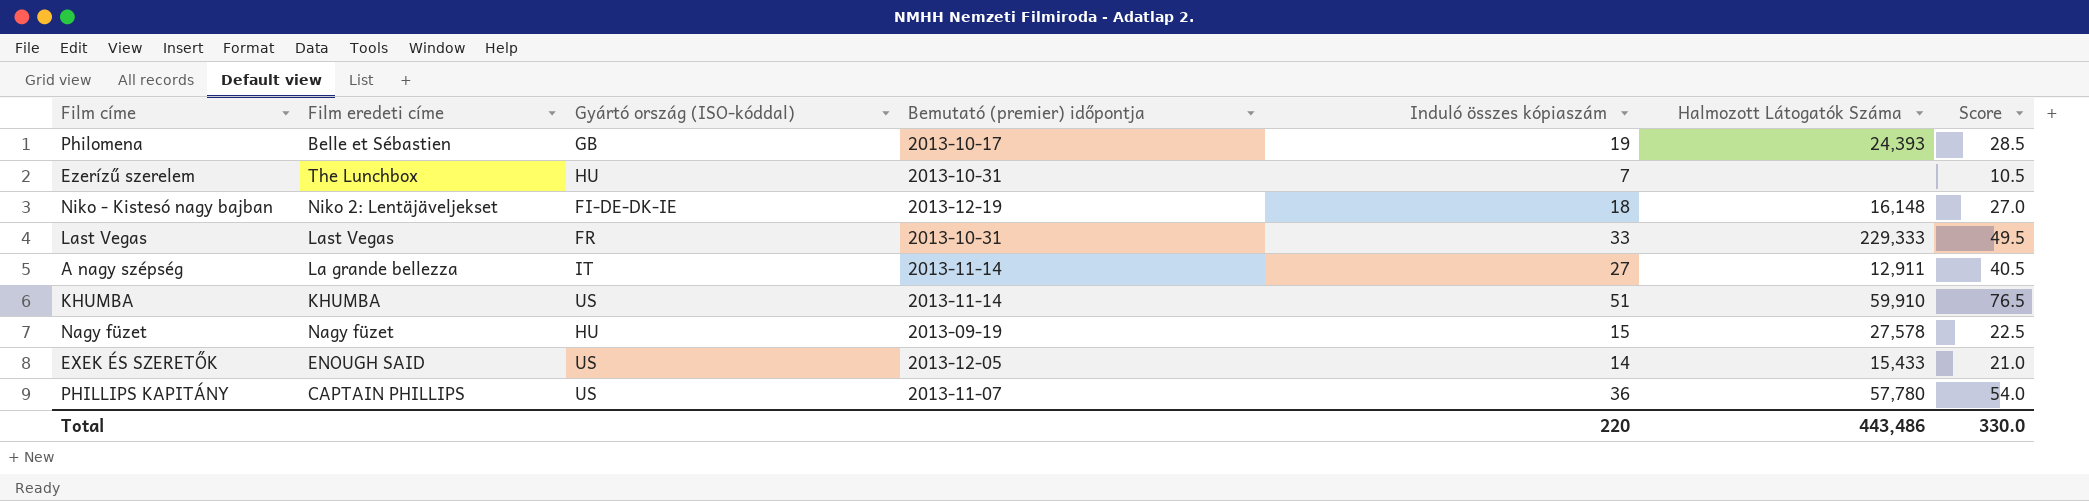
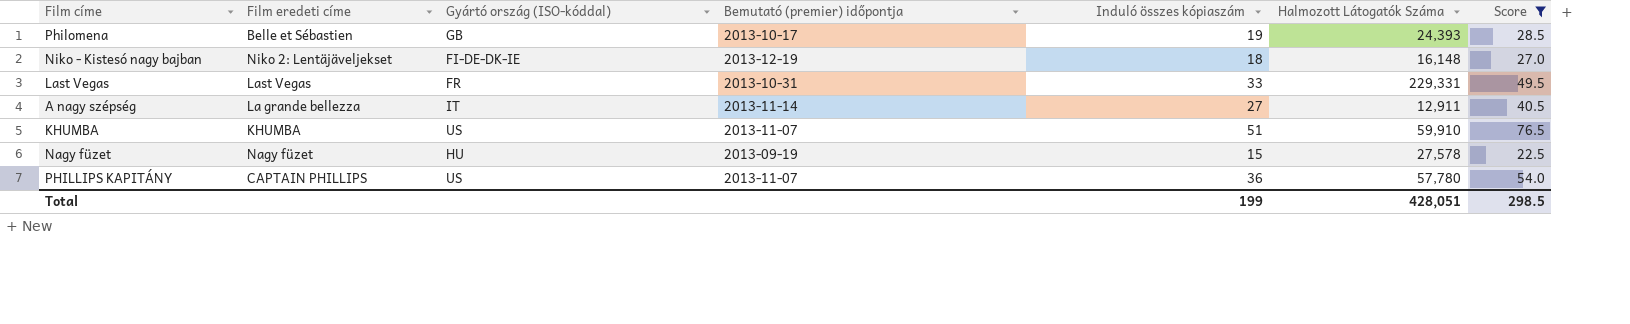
filter: none -> Score >= 22.5
Last Vegas | Halmozott Látogatók Száma: 229,333 -> 229,331
KHUMBA | Bemutató (premier) időpontja: 2013-11-14 -> 2013-11-07
Total | Induló összes kópiaszám: 220 -> 199
Total | Halmozott Látogatók Száma: 443,486 -> 428,051
Total | Score: 330.0 -> 298.5

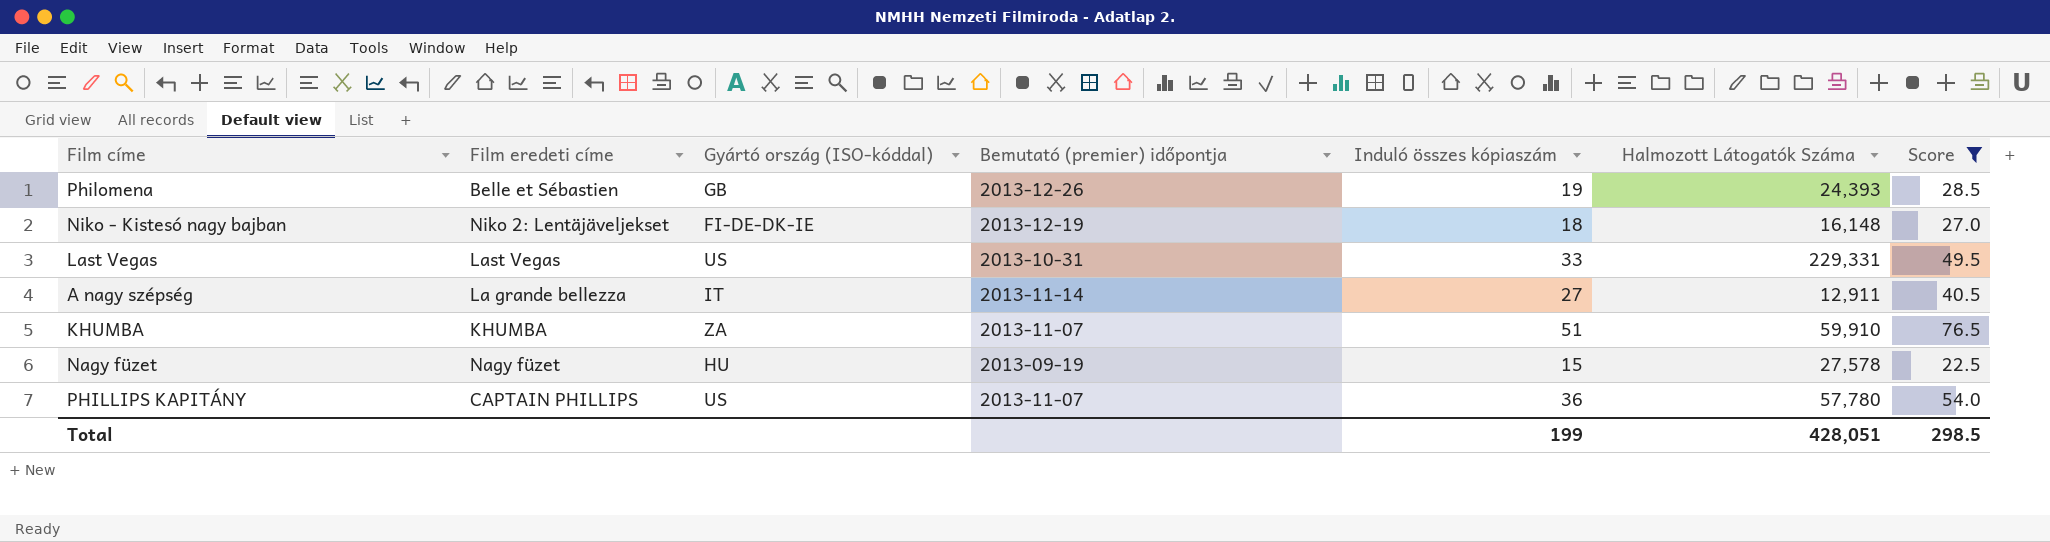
Philomena | Bemutató (premier) időpontja: 2013-10-17 -> 2013-12-26
Last Vegas | Gyártó ország (ISO-kóddal): FR -> US
KHUMBA | Gyártó ország (ISO-kóddal): US -> ZA

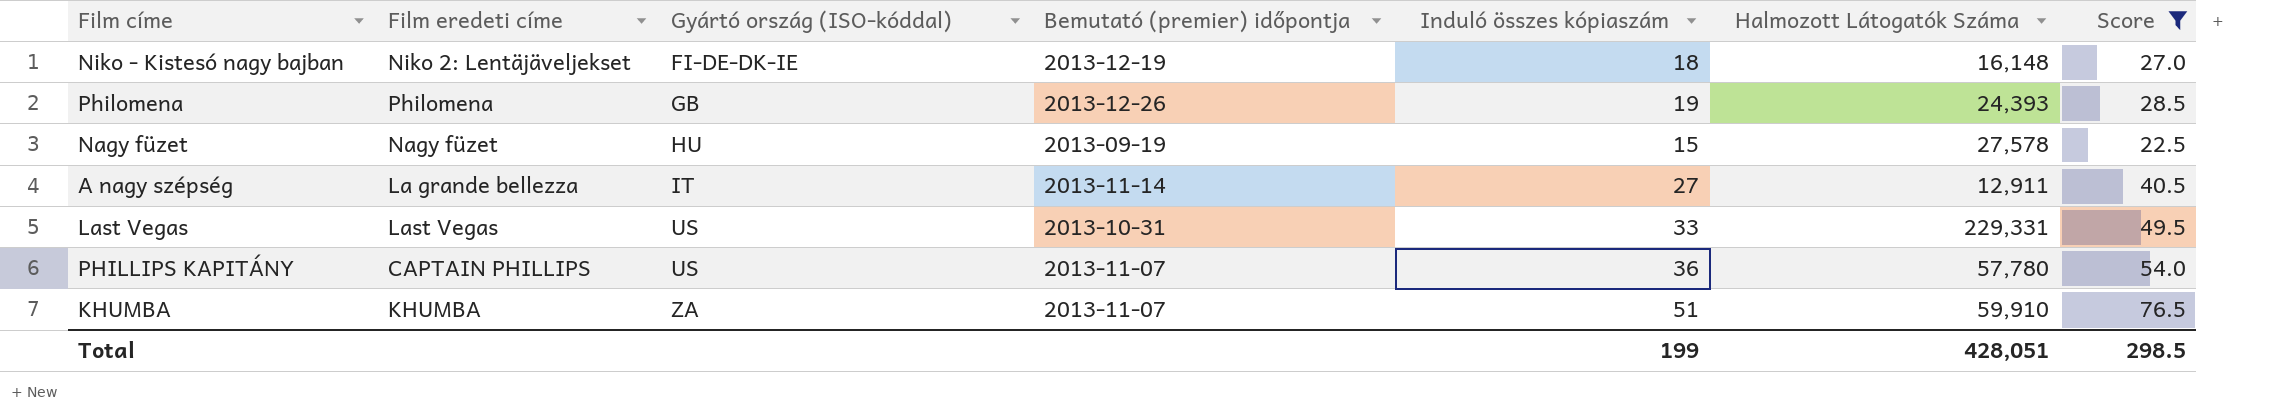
row order: none -> Gyártó ország (ISO-kóddal) ascending
Philomena | Film eredeti címe: Belle et Sébastien -> Philomena

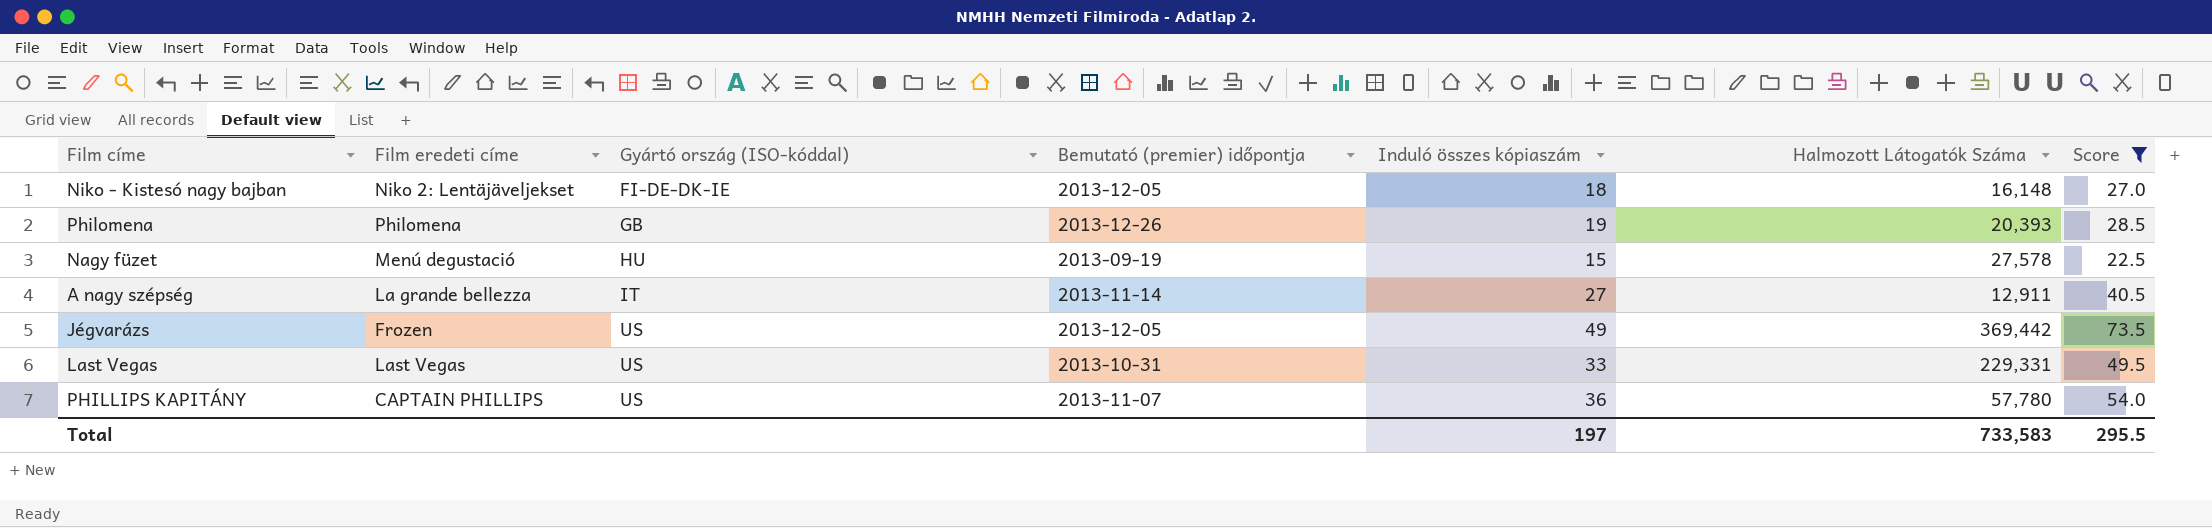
row KHUMBA: KHUMBA | ZA | 2013-11-07 | 51 | 59,910 | 76.5 -> none
Niko - Kistesó nagy bajban | Bemutató (premier) időpontja: 2013-12-19 -> 2013-12-05
Philomena | Halmozott Látogatók Száma: 24,393 -> 20,393
Nagy füzet | Film eredeti címe: Nagy füzet -> Menú degustació
row Jégvarázs: none -> Frozen | US | 2013-12-05 | 49 | 369,442 | 73.5
Total | Induló összes kópiaszám: 199 -> 197
Total | Halmozott Látogatók Száma: 428,051 -> 733,583
Total | Score: 298.5 -> 295.5

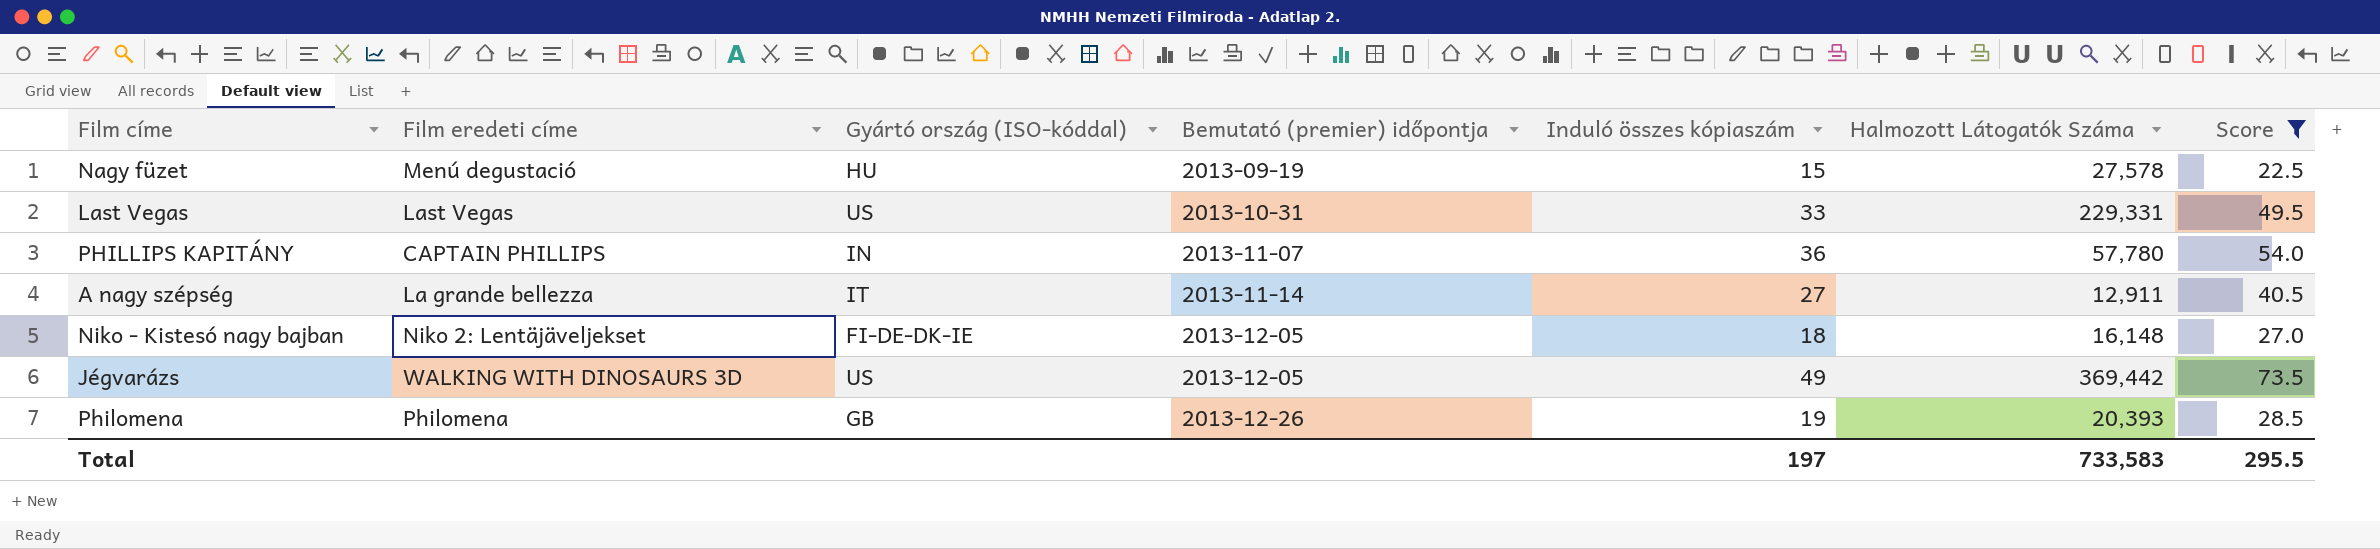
row order: Gyártó ország (ISO-kóddal) ascending -> Bemutató (premier) időpontja ascending
PHILLIPS KAPITÁNY | Gyártó ország (ISO-kóddal): US -> IN
Jégvarázs | Film eredeti címe: Frozen -> WALKING WITH DINOSAURS 3D

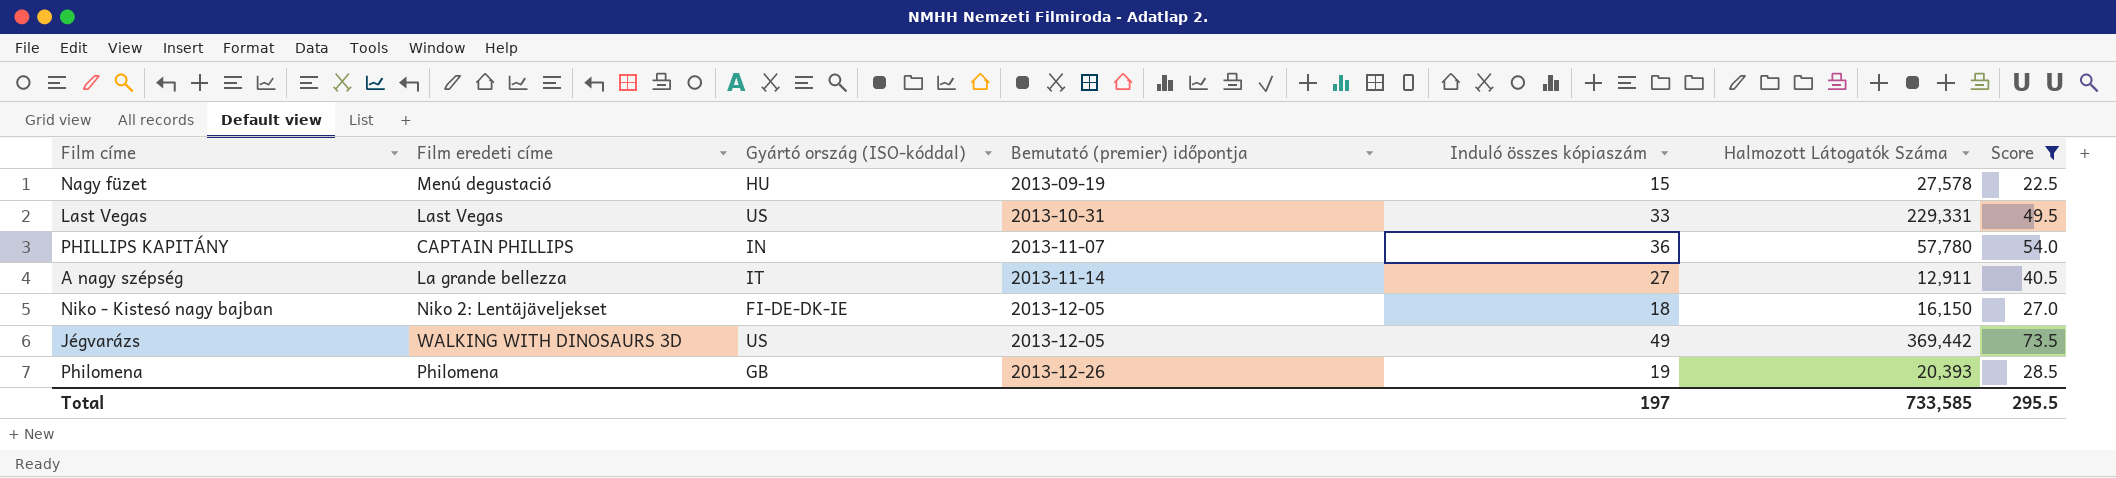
Niko - Kistesó nagy bajban | Halmozott Látogatók Száma: 16,148 -> 16,150
Total | Halmozott Látogatók Száma: 733,583 -> 733,585

